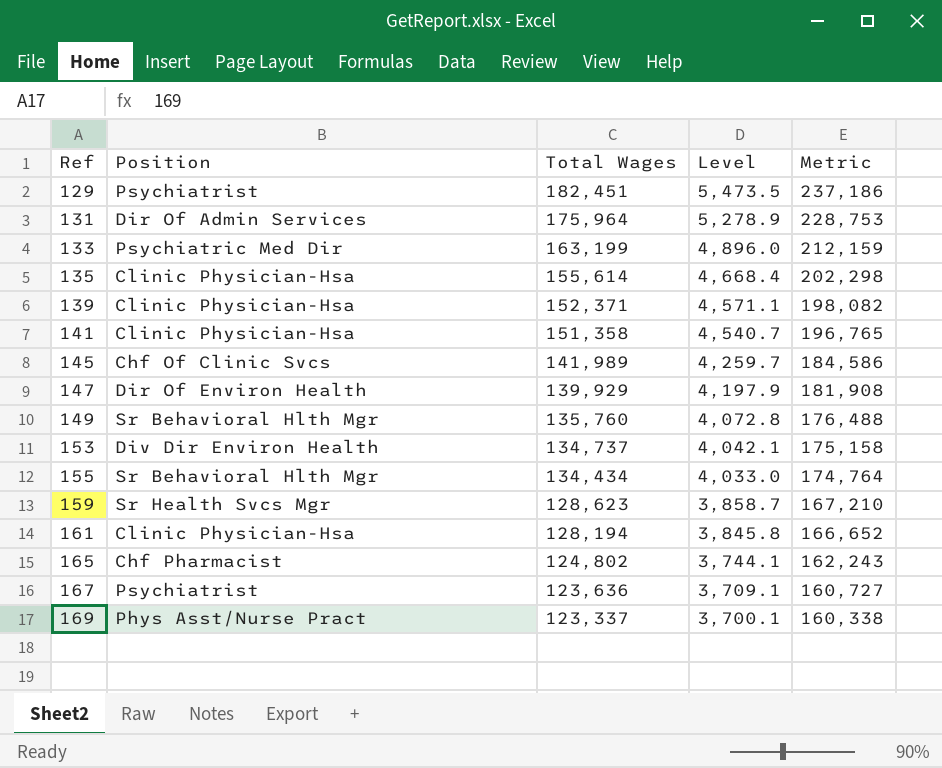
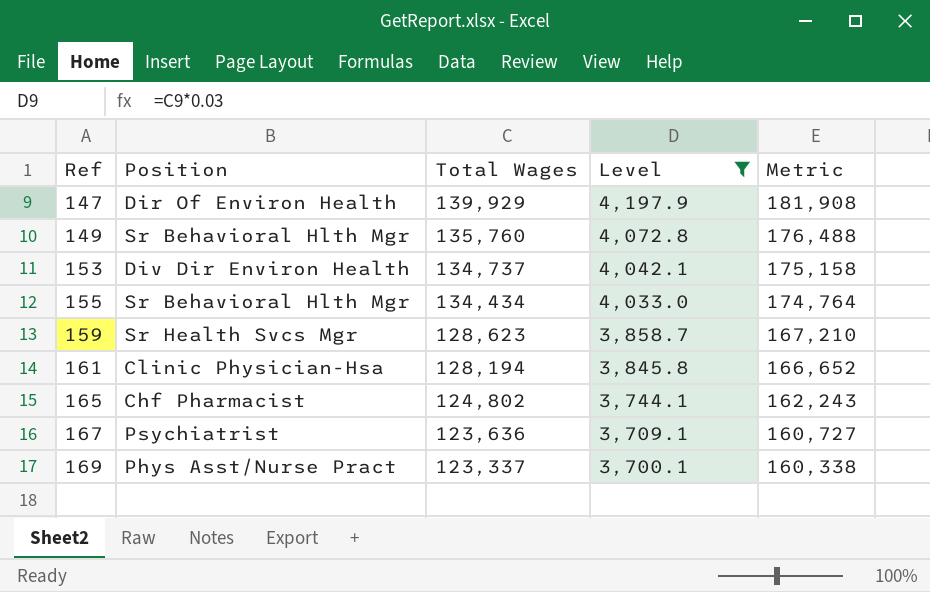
filter: none -> Level <= 4,197.9

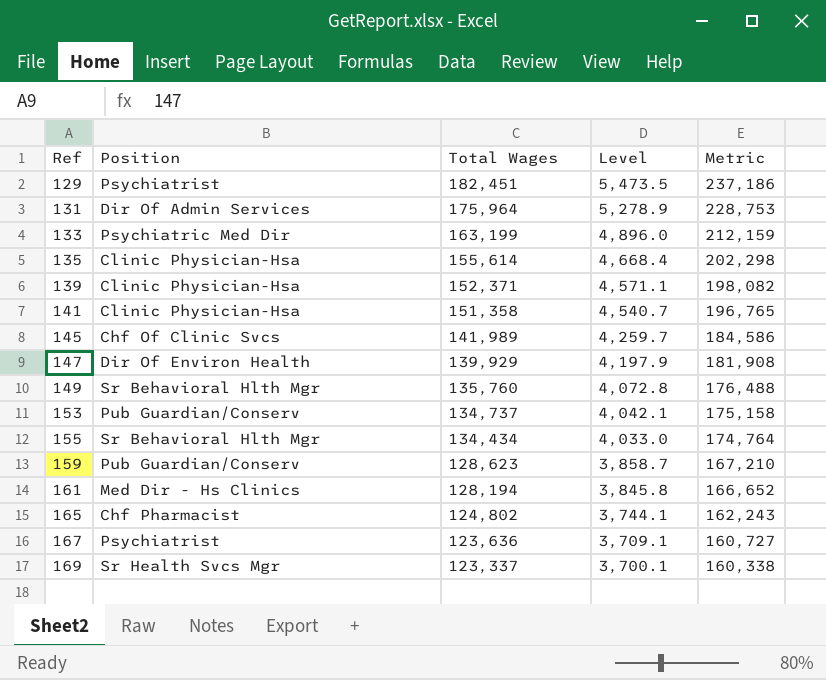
filter: Level <= 4,197.9 -> none
153 | Position: Div Dir Environ Health -> Pub Guardian/Conserv
159 | Position: Sr Health Svcs Mgr -> Pub Guardian/Conserv
161 | Position: Clinic Physician-Hsa -> Med Dir - Hs Clinics
169 | Position: Phys Asst/Nurse Pract -> Sr Health Svcs Mgr

